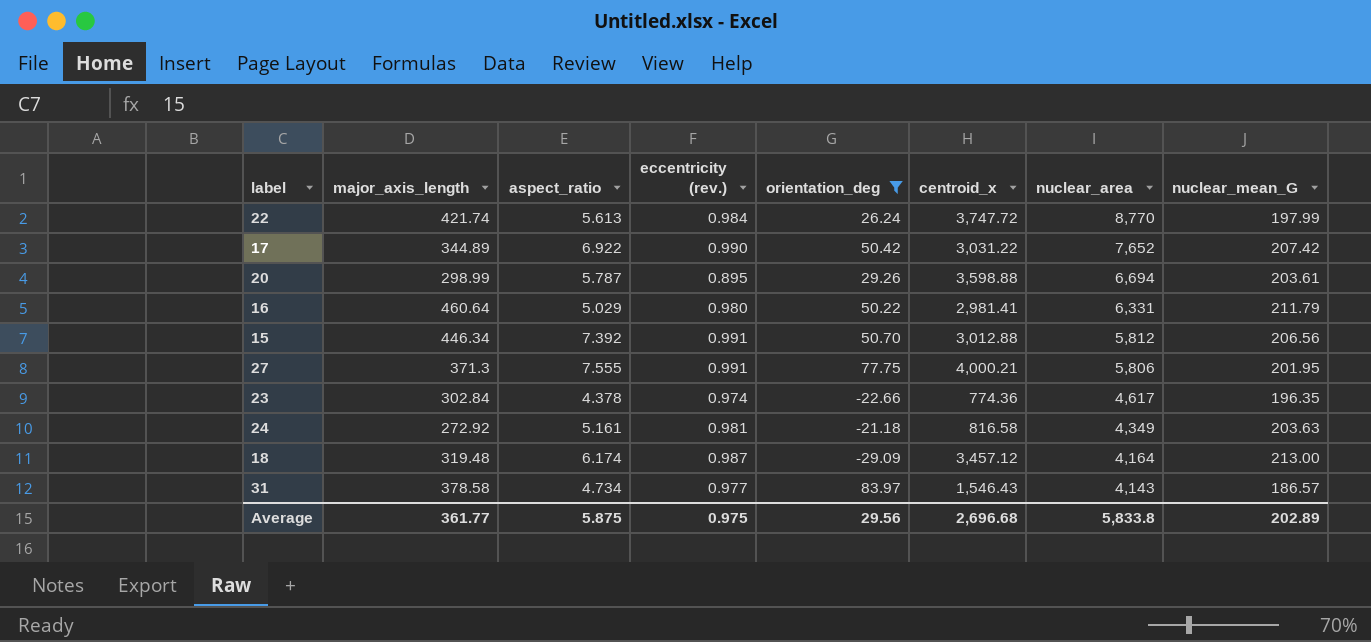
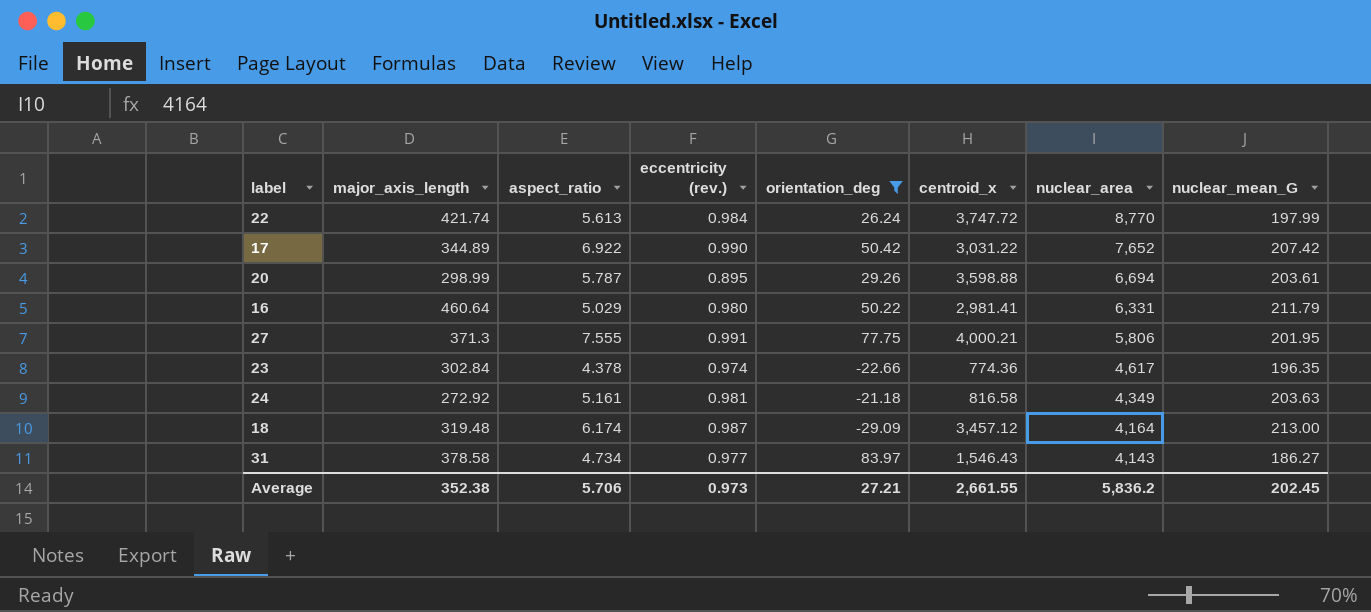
row 15: 446.34 | 7.392 | 0.991 | 50.70 | 3,012.88 | 5,812 | 206.56 -> none
31 | nuclear_mean_G: 186.57 -> 186.27
Average | major_axis_length: 361.77 -> 352.38
Average | aspect_ratio: 5.875 -> 5.706
Average | eccentricity (rev.): 0.975 -> 0.973
Average | orientation_deg: 29.56 -> 27.21
Average | centroid_x: 2,696.68 -> 2,661.55
Average | nuclear_area: 5,833.8 -> 5,836.2
Average | nuclear_mean_G: 202.89 -> 202.45

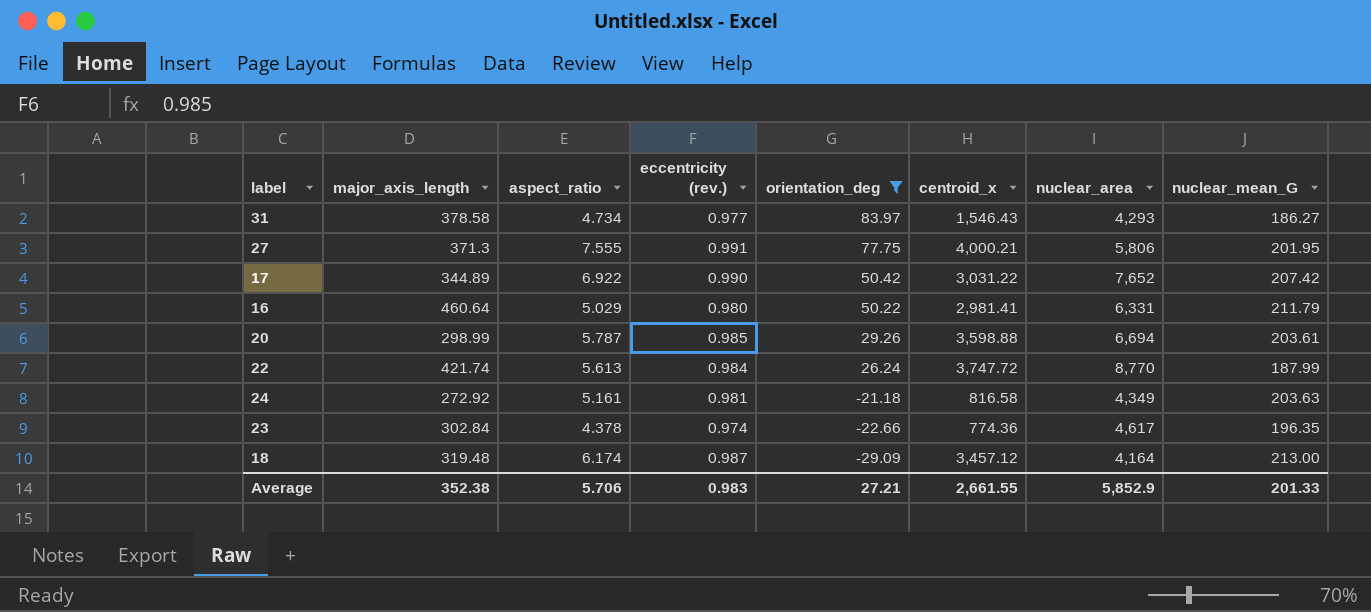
row order: nuclear_area descending -> orientation_deg descending
31 | nuclear_area: 4,143 -> 4,293
20 | eccentricity (rev.): 0.895 -> 0.985
22 | nuclear_mean_G: 197.99 -> 187.99
Average | eccentricity (rev.): 0.973 -> 0.983
Average | nuclear_area: 5,836.2 -> 5,852.9
Average | nuclear_mean_G: 202.45 -> 201.33

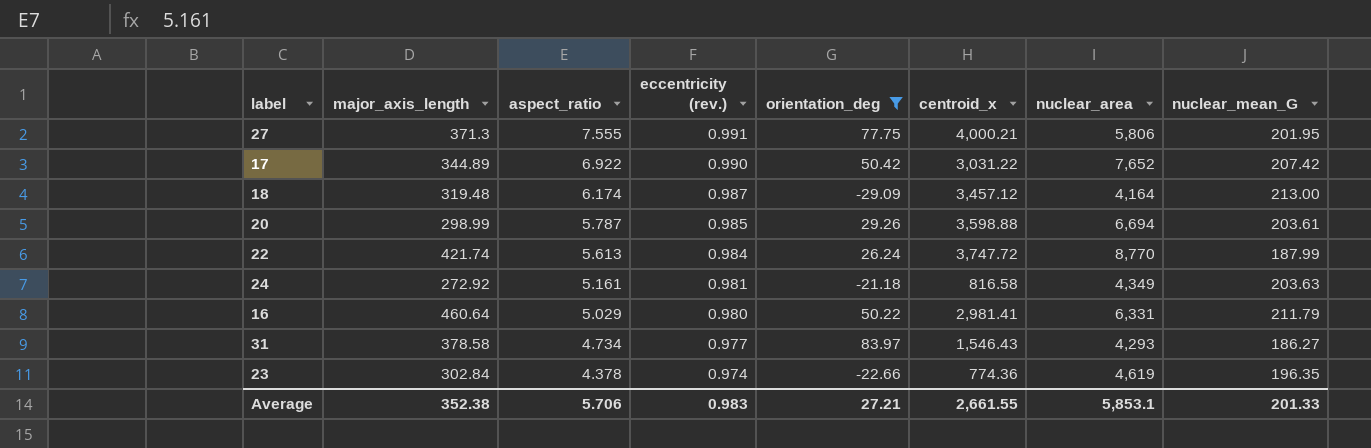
row order: orientation_deg descending -> aspect_ratio descending
23 | nuclear_area: 4,617 -> 4,619
Average | nuclear_area: 5,852.9 -> 5,853.1

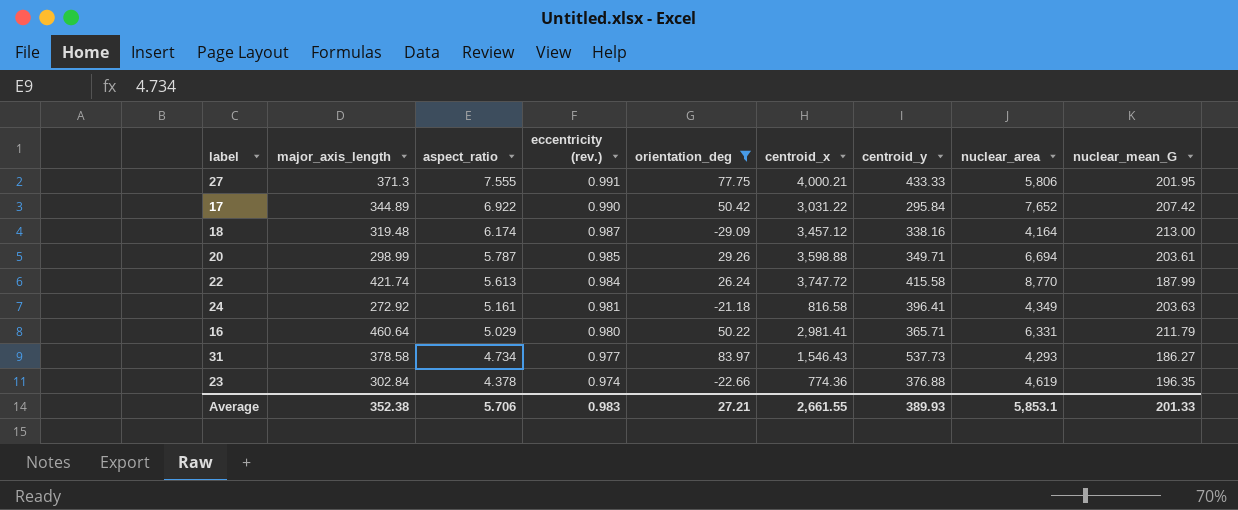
column centroid_y | position: none -> 7

